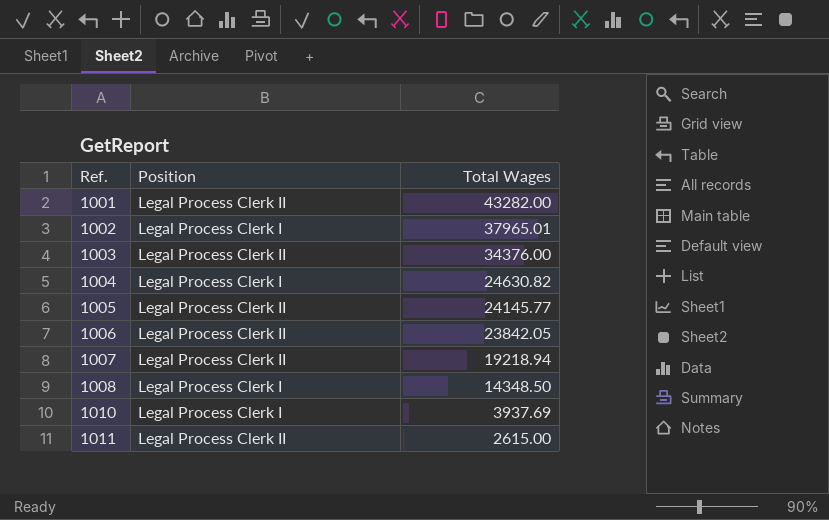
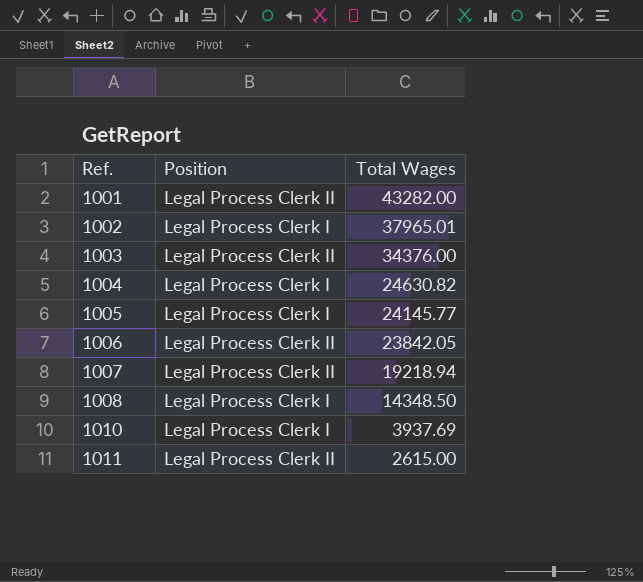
1005 | Position: Legal Process Clerk II -> Legal Process Clerk I

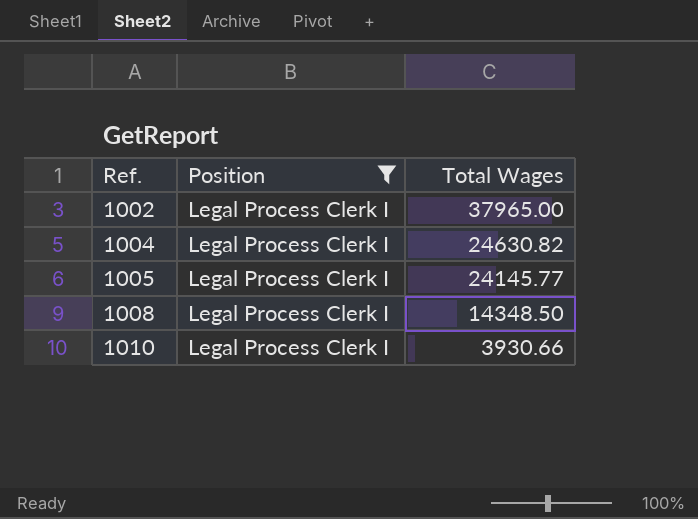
filter: none -> Position = Legal Process Clerk I
1002 | Total Wages: 37965.01 -> 37965.00
1010 | Total Wages: 3937.69 -> 3930.66

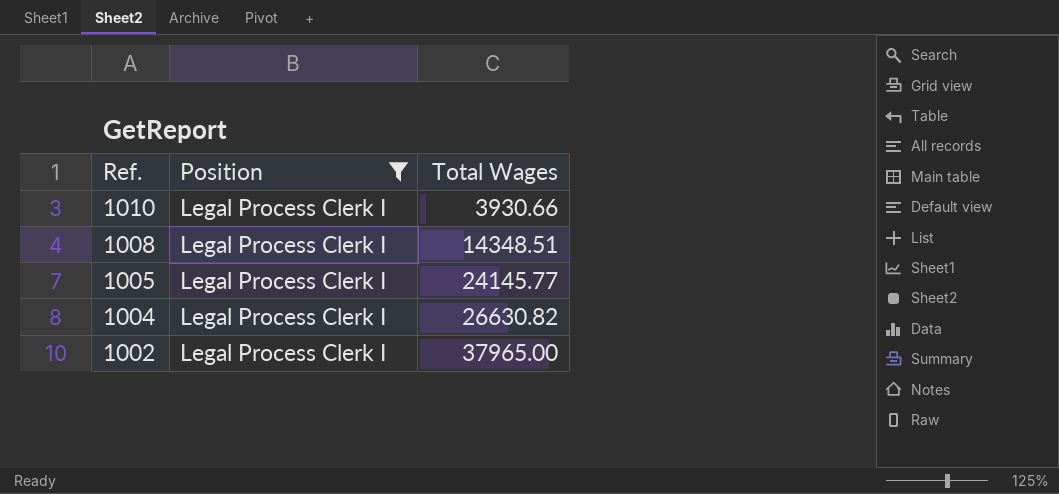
row order: Ref. ascending -> Ref. descending
1008 | Total Wages: 14348.50 -> 14348.51
1004 | Total Wages: 24630.82 -> 26630.82

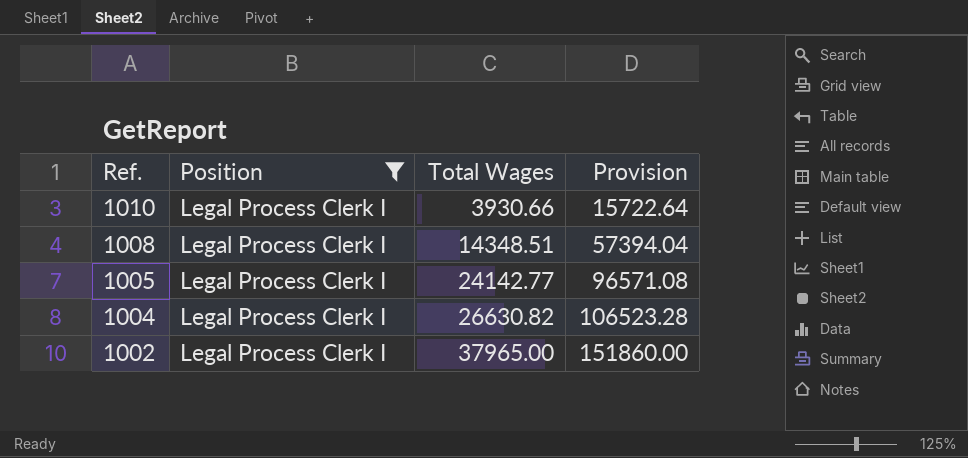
column Provision | formula: none -> [Total Wages] * 4
1005 | Total Wages: 24145.77 -> 24142.77

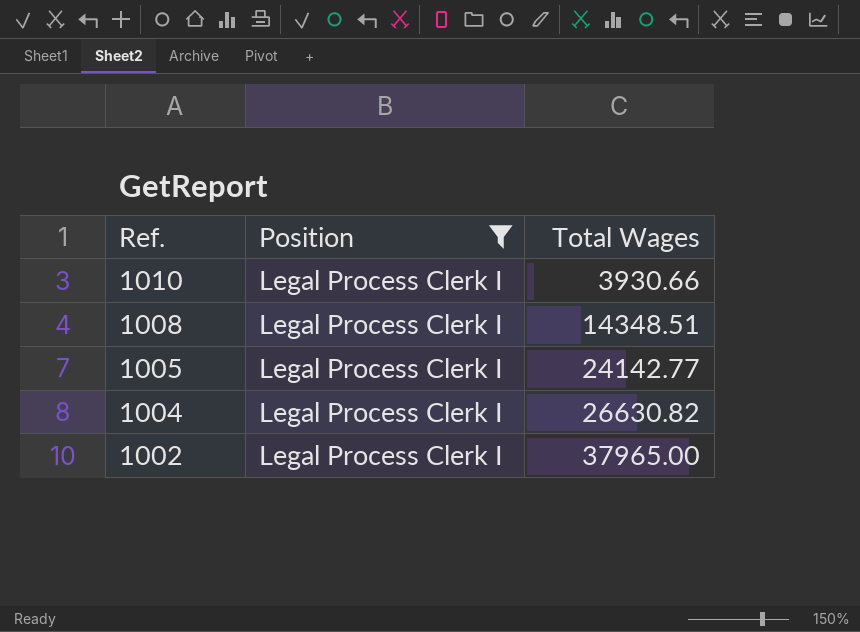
column Provision | formula: [Total Wages] * 4 -> none

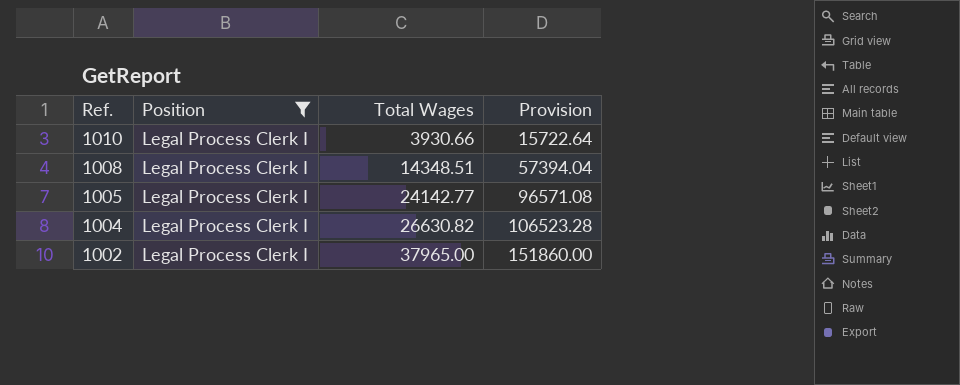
column Provision | formula: none -> [Total Wages] * 4

